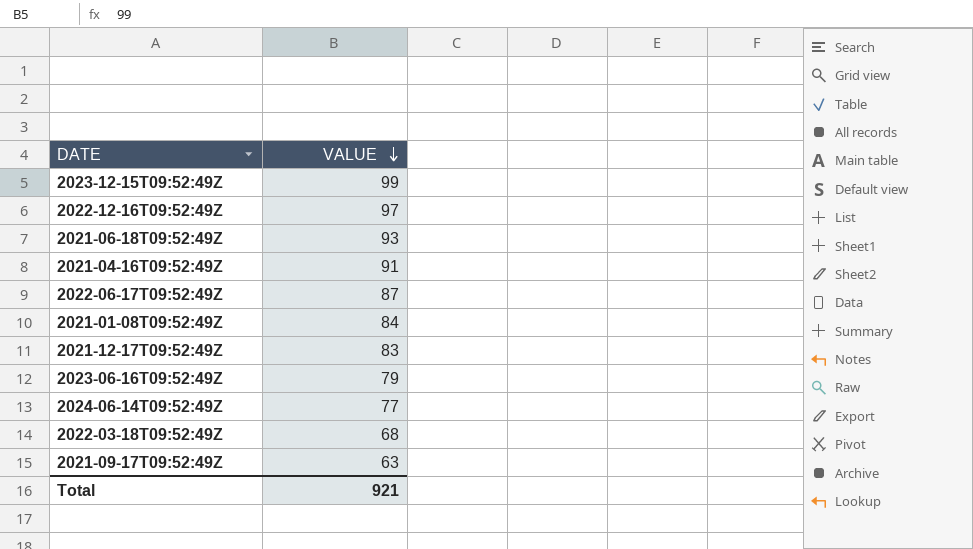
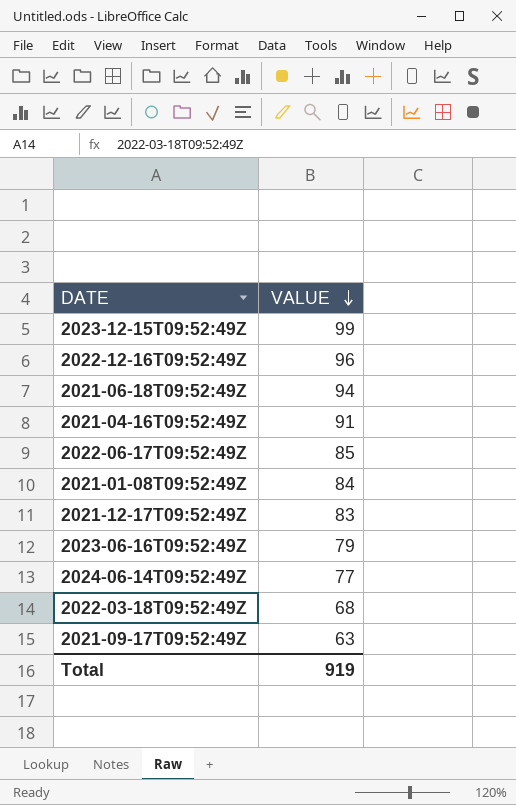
2022-12-16T09:52:49Z | VALUE: 97 -> 96
2021-06-18T09:52:49Z | VALUE: 93 -> 94
2022-06-17T09:52:49Z | VALUE: 87 -> 85
Total | VALUE: 921 -> 919

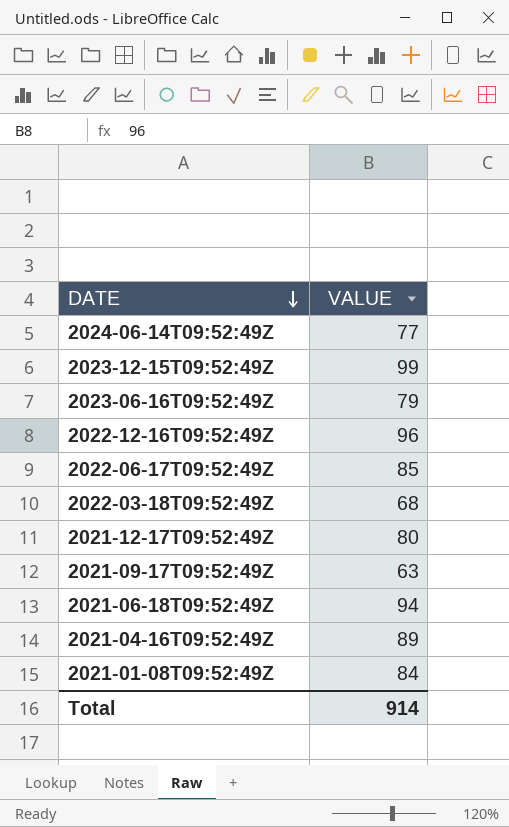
row order: VALUE descending -> DATE descending
2021-12-17T09:52:49Z | VALUE: 83 -> 80
2021-04-16T09:52:49Z | VALUE: 91 -> 89
Total | VALUE: 919 -> 914

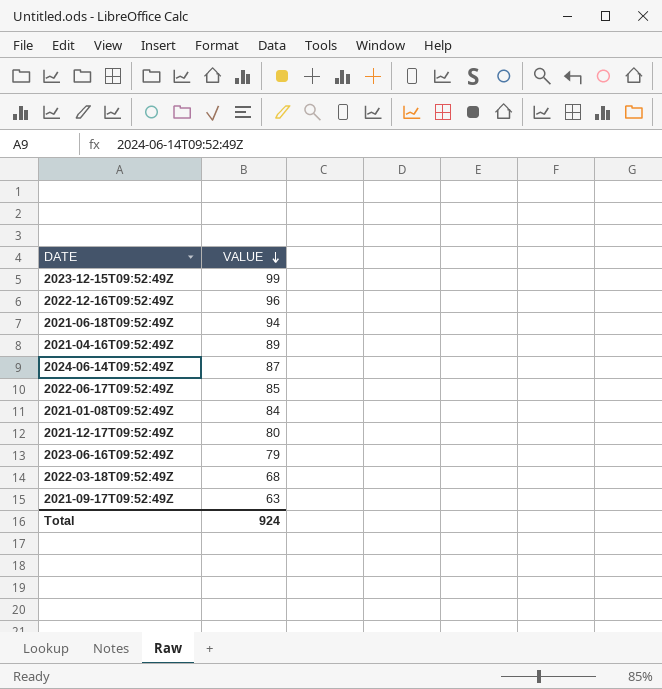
row order: DATE descending -> VALUE descending
2024-06-14T09:52:49Z | VALUE: 77 -> 87
Total | VALUE: 914 -> 924

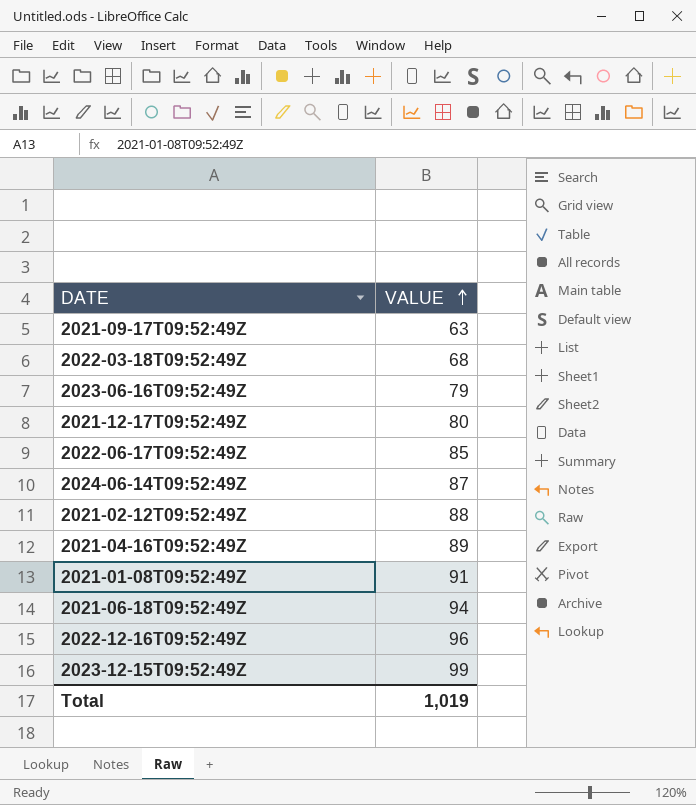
row order: VALUE descending -> VALUE ascending
row 2021-02-12T09:52:49Z: none -> 88
2021-01-08T09:52:49Z | VALUE: 84 -> 91
Total | VALUE: 924 -> 1,019

